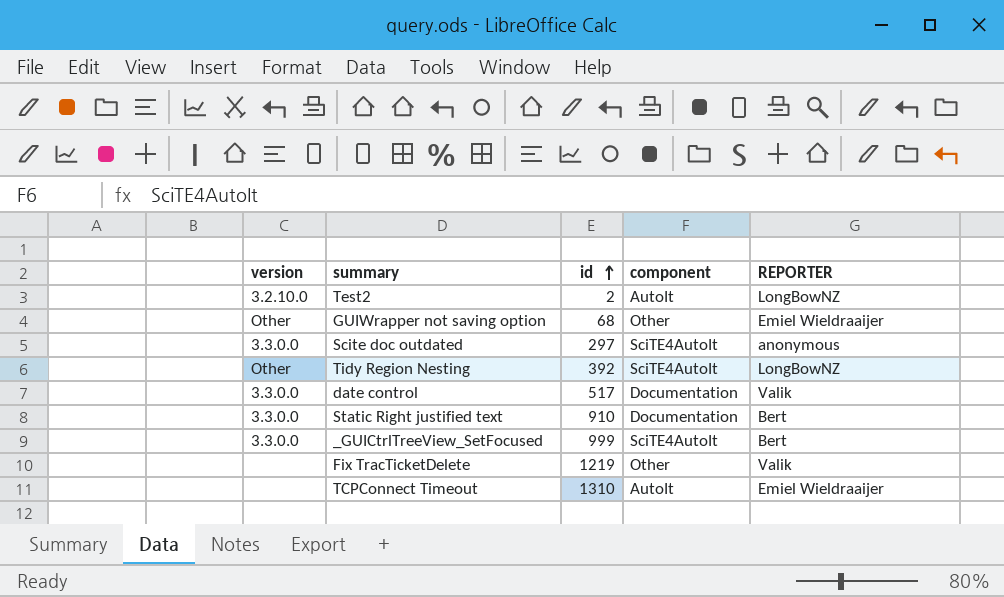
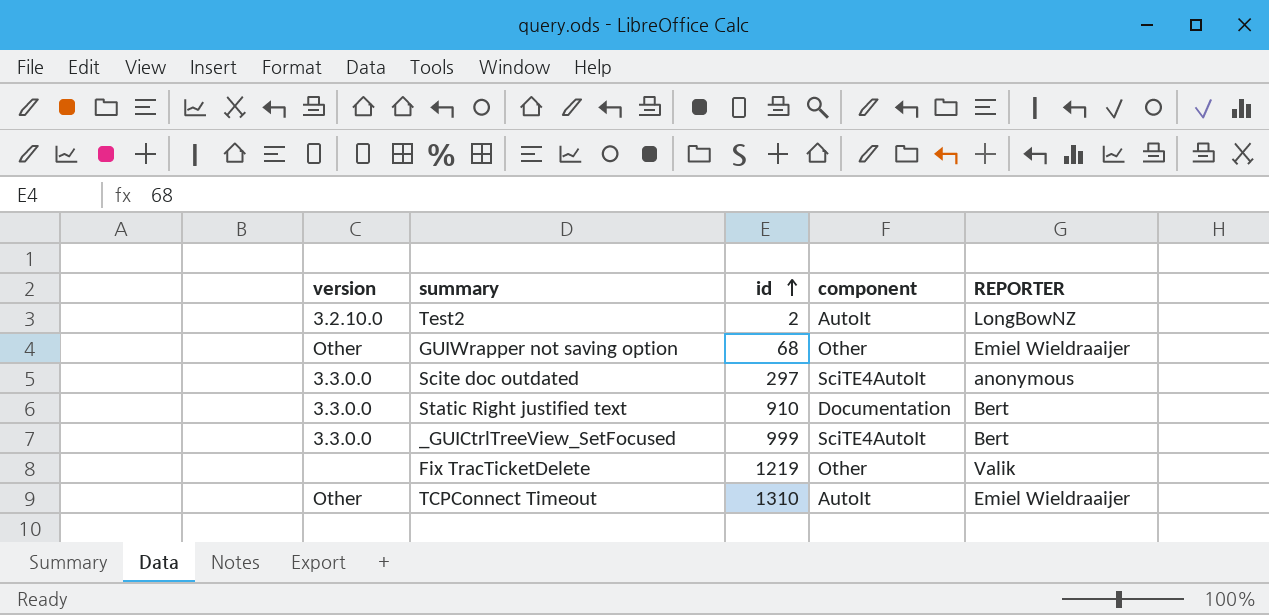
row Tidy Region Nesting: Other | 392 | SciTE4AutoIt | LongBowNZ -> none
row date control: 3.3.0.0 | 517 | Documentation | Valik -> none
TCPConnect Timeout | version: none -> Other

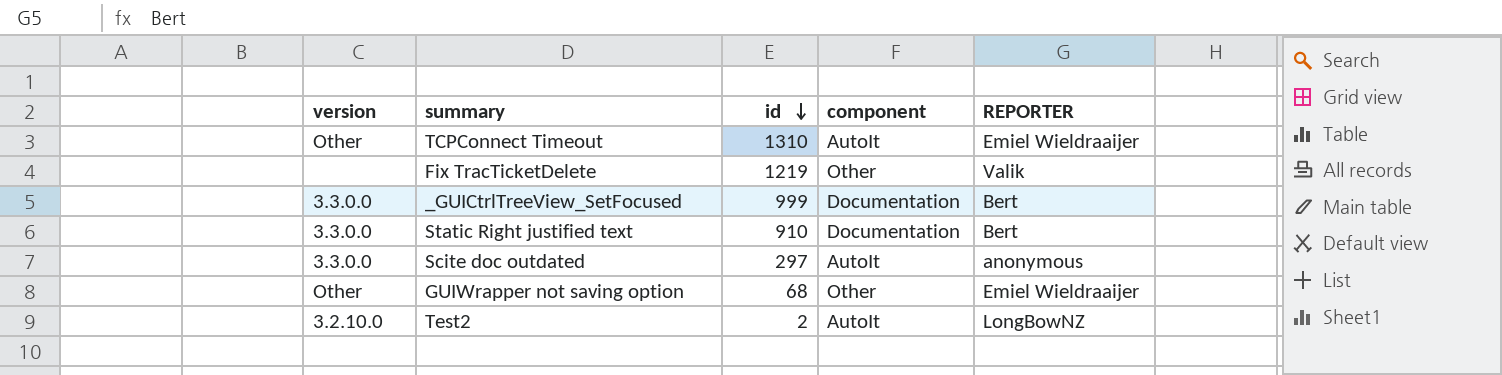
row order: id ascending -> id descending
_GUICtrlTreeView_SetFocused | component: SciTE4AutoIt -> Documentation
Scite doc outdated | component: SciTE4AutoIt -> AutoIt

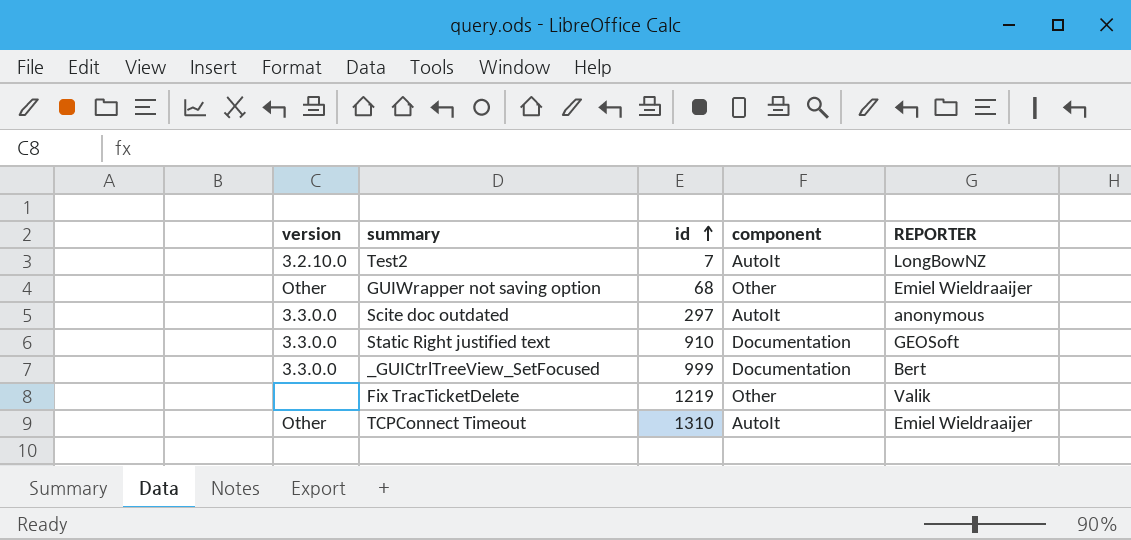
row order: id descending -> id ascending
Test2 | id: 2 -> 7
Static Right justified text | REPORTER: Bert -> GEOSoft

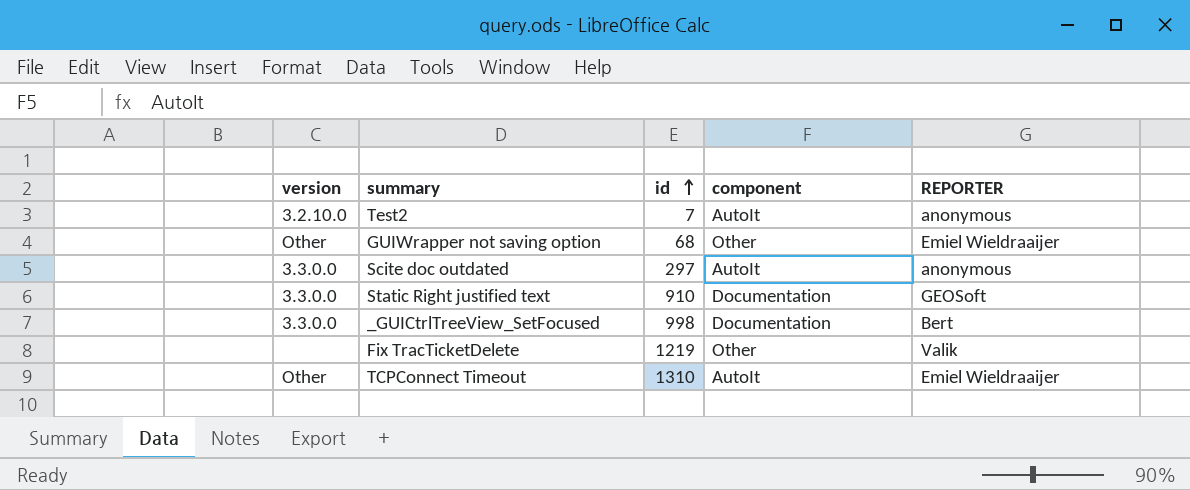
Test2 | REPORTER: LongBowNZ -> anonymous
_GUICtrlTreeView_SetFocused | id: 999 -> 998

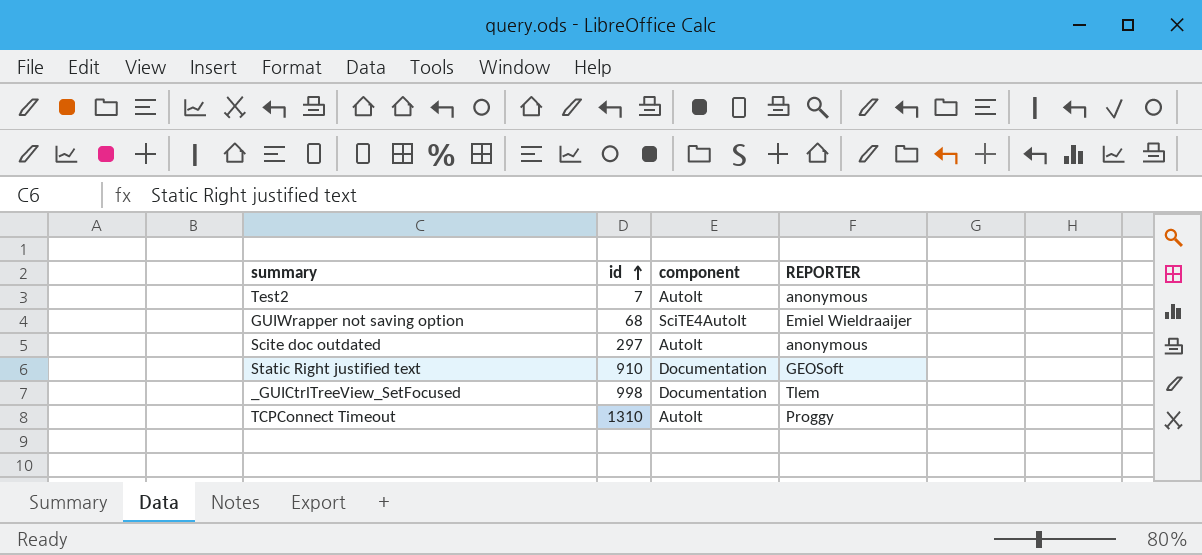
column version | position: 1 -> none
row Fix TracTicketDelete: none | 1219 | Other | Valik -> none
GUIWrapper not saving option | component: Other -> SciTE4AutoIt
_GUICtrlTreeView_SetFocused | REPORTER: Bert -> Tlem
TCPConnect Timeout | REPORTER: Emiel Wieldraaijer -> Proggy

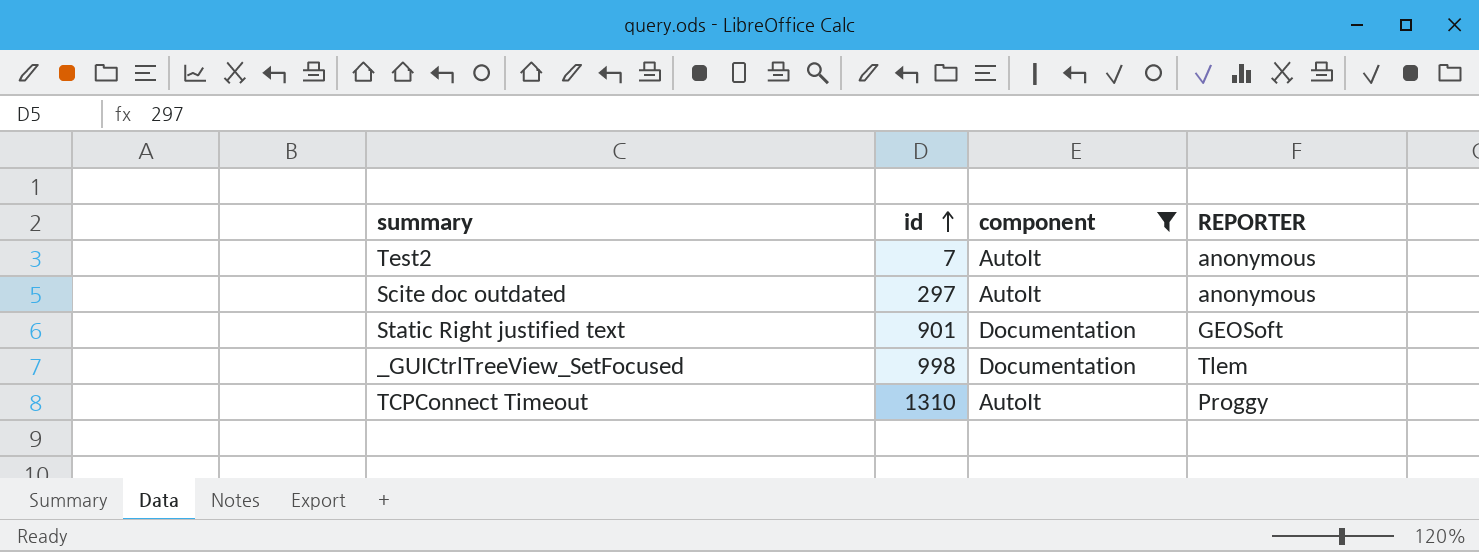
filter: none -> component != SciTE4AutoIt
Static Right justified text | id: 910 -> 901

